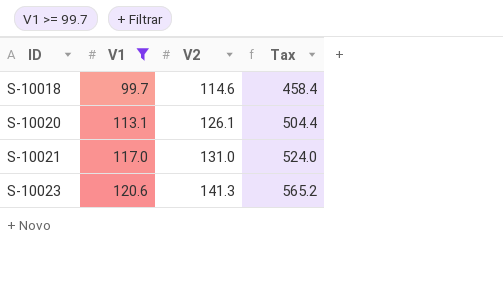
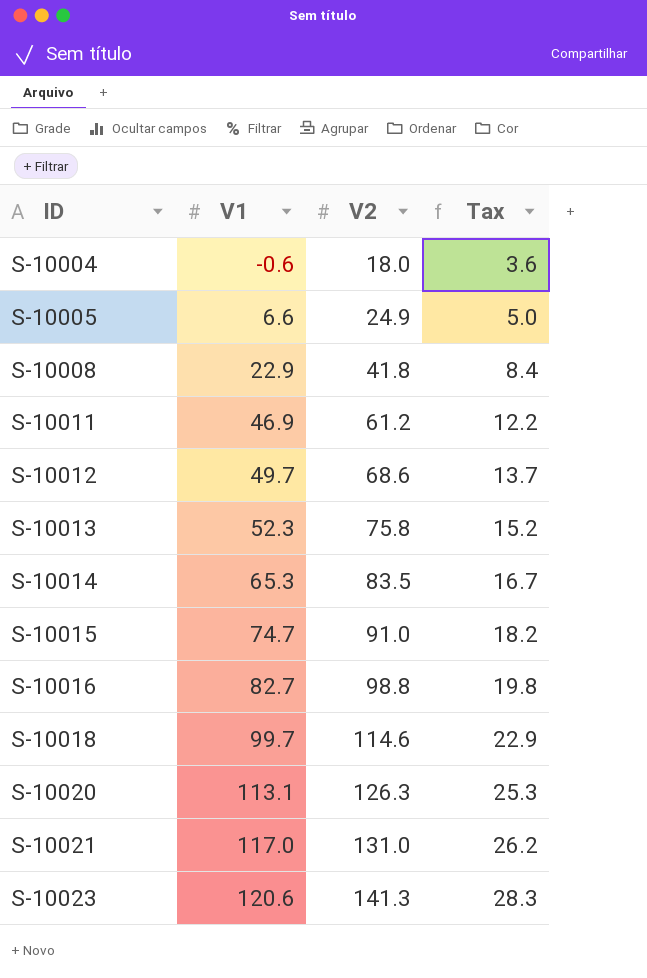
filter: V1 >= 99.7 -> none
column Tax | formula: [V2] * 4 -> [V2] * 0.2
S-10020 | V2: 126.1 -> 126.3

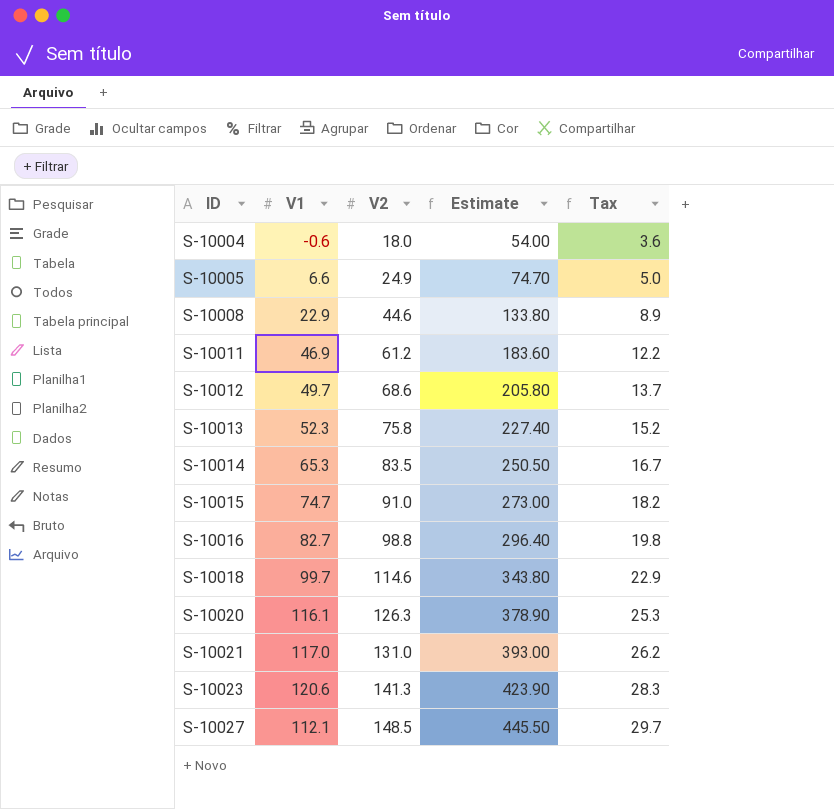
column Estimate | formula: none -> [V2] * 3
S-10008 | V2: 41.8 -> 44.6
S-10008 | Tax: 8.4 -> 8.9
S-10020 | V1: 113.1 -> 116.1
row S-10027: none -> 112.1 | 148.5 | 445.50 | 29.7

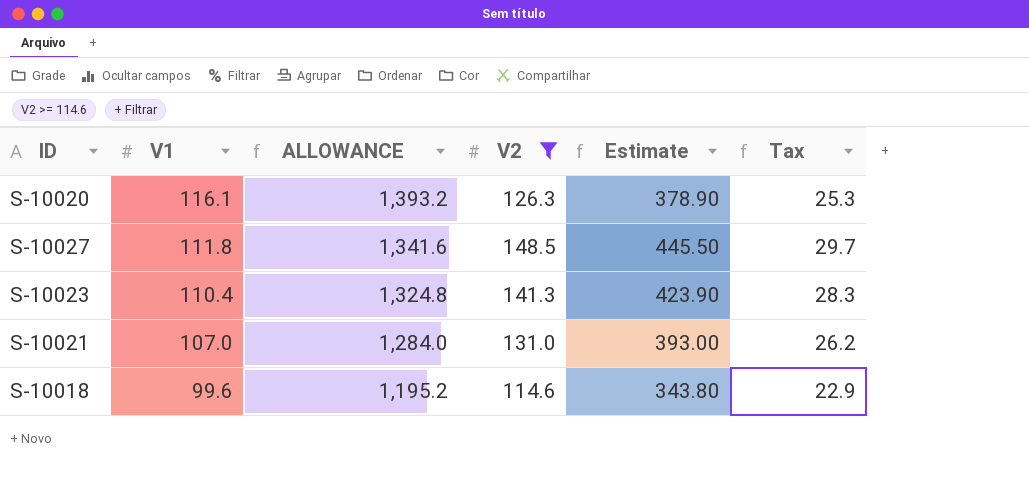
filter: none -> V2 >= 114.6
row order: ID ascending -> V1 descending
column ALLOWANCE | formula: none -> [V1] * 12
S-10027 | V1: 112.1 -> 111.8
S-10023 | V1: 120.6 -> 110.4
S-10021 | V1: 117.0 -> 107.0
S-10018 | V1: 99.7 -> 99.6

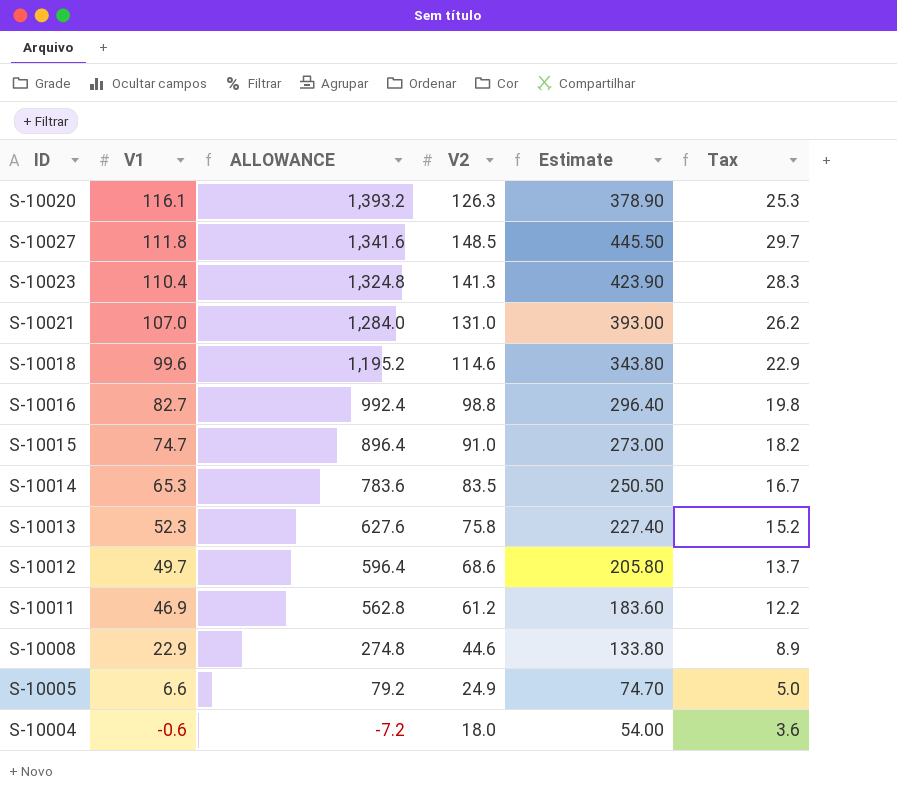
filter: V2 >= 114.6 -> none

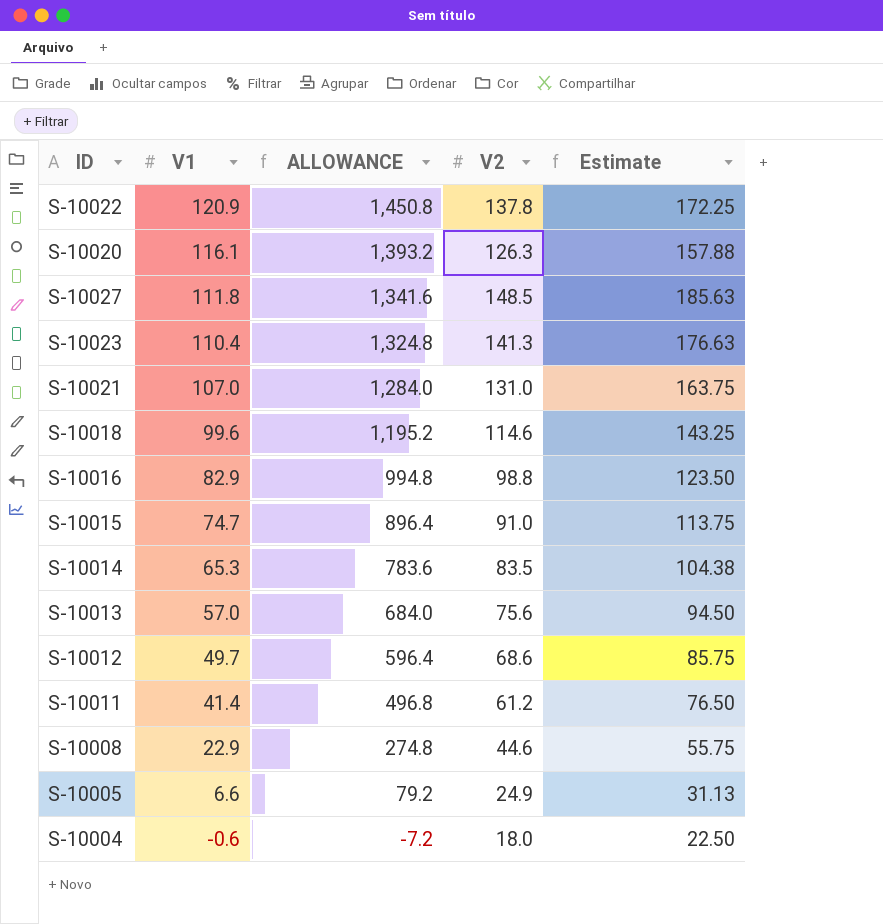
column Tax | formula: [V2] * 0.2 -> none
column Estimate | formula: [V2] * 3 -> [V2] * 1.25
row S-10022: none -> 120.9 | 1,450.8 | 137.8 | 172.25
S-10016 | V1: 82.7 -> 82.9
S-10016 | ALLOWANCE: 992.4 -> 994.8
S-10013 | V1: 52.3 -> 57.0
S-10013 | ALLOWANCE: 627.6 -> 684.0
S-10013 | V2: 75.8 -> 75.6
S-10011 | V1: 46.9 -> 41.4
S-10011 | ALLOWANCE: 562.8 -> 496.8

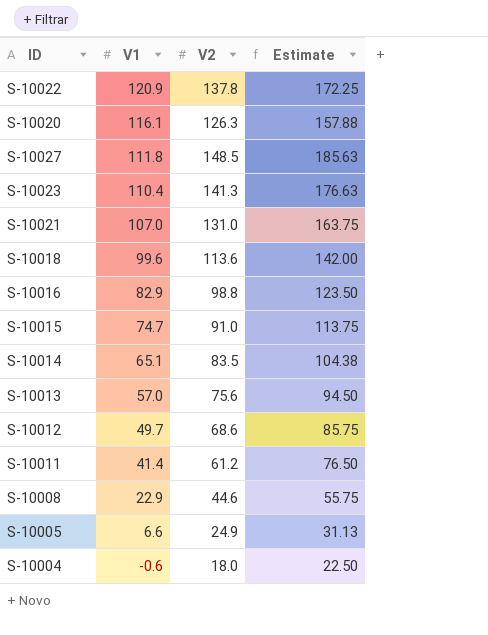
column ALLOWANCE | formula: [V1] * 12 -> none
S-10018 | V2: 114.6 -> 113.6
S-10018 | Estimate: 143.25 -> 142.00
S-10014 | V1: 65.3 -> 65.1

